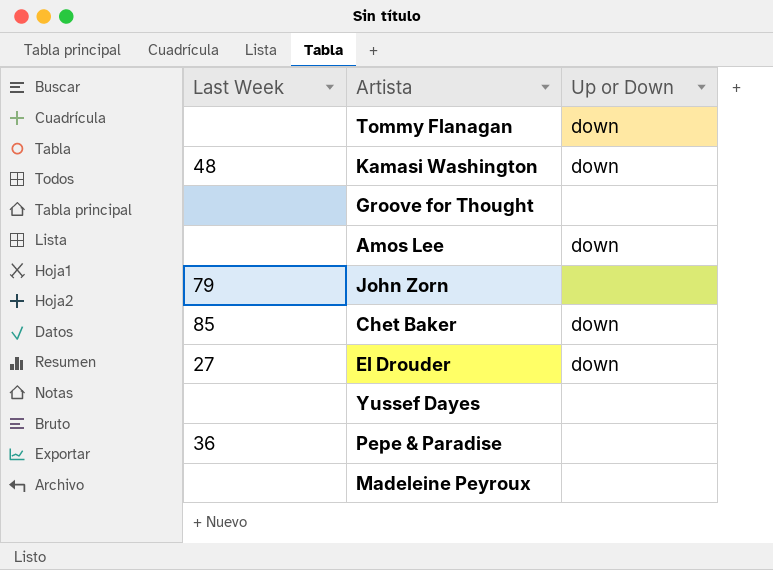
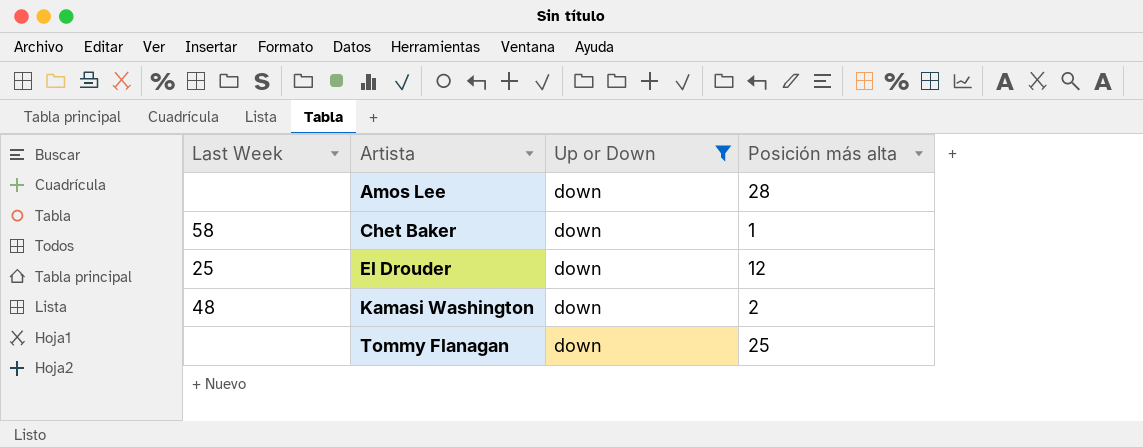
filter: none -> Up or Down = down
row order: none -> Artista ascending
column Posición más alta | position: none -> 4
Chet Baker | Last Week: 85 -> 58
El Drouder | Last Week: 27 -> 25

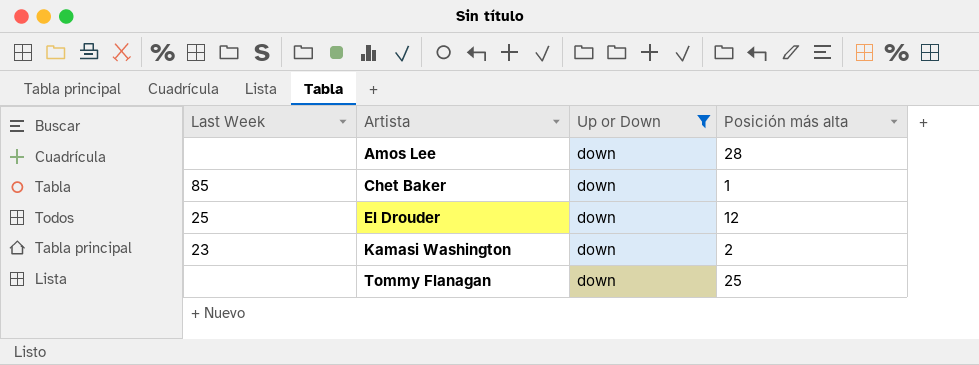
Chet Baker | Last Week: 58 -> 85
Kamasi Washington | Last Week: 48 -> 23

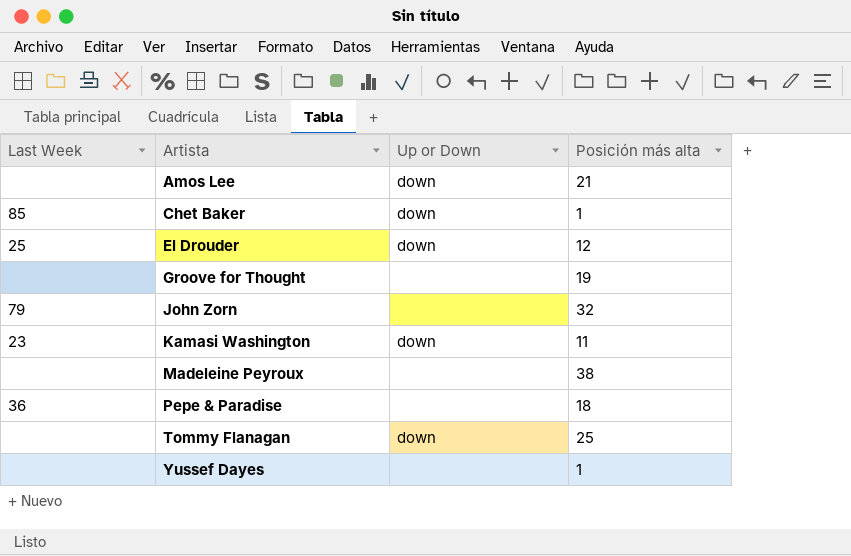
filter: Up or Down = down -> none
Amos Lee | Posición más alta: 28 -> 21
Kamasi Washington | Posición más alta: 2 -> 11

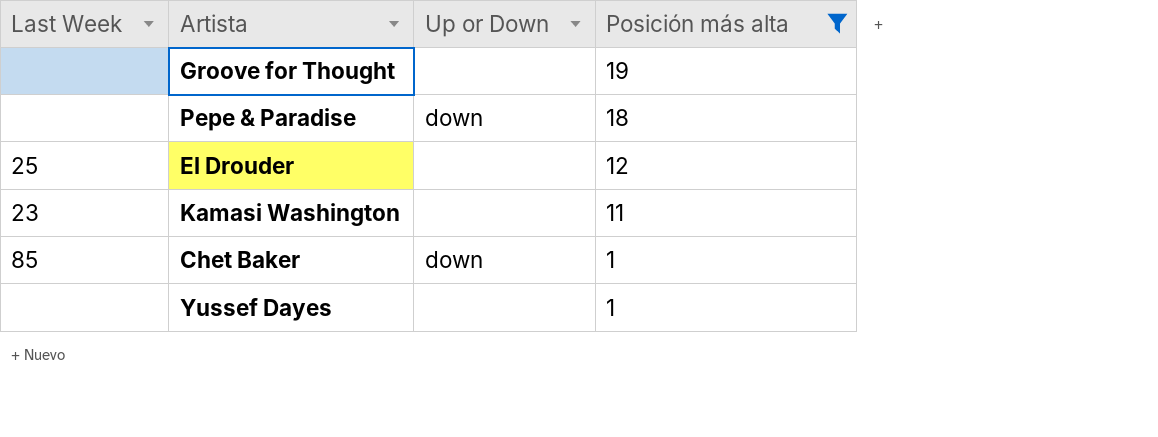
filter: none -> Posición más alta <= 19
row order: Artista ascending -> Posición más alta descending
Pepe & Paradise | Last Week: 36 -> none
Pepe & Paradise | Up or Down: none -> down
El Drouder | Up or Down: down -> none
Kamasi Washington | Up or Down: down -> none

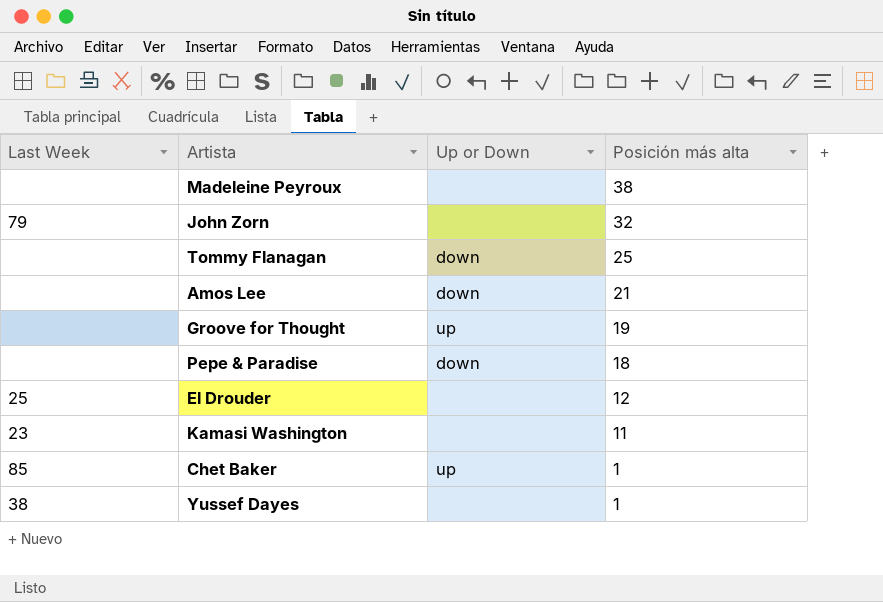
filter: Posición más alta <= 19 -> none
Groove for Thought | Up or Down: none -> up
Chet Baker | Up or Down: down -> up
Yussef Dayes | Last Week: none -> 38

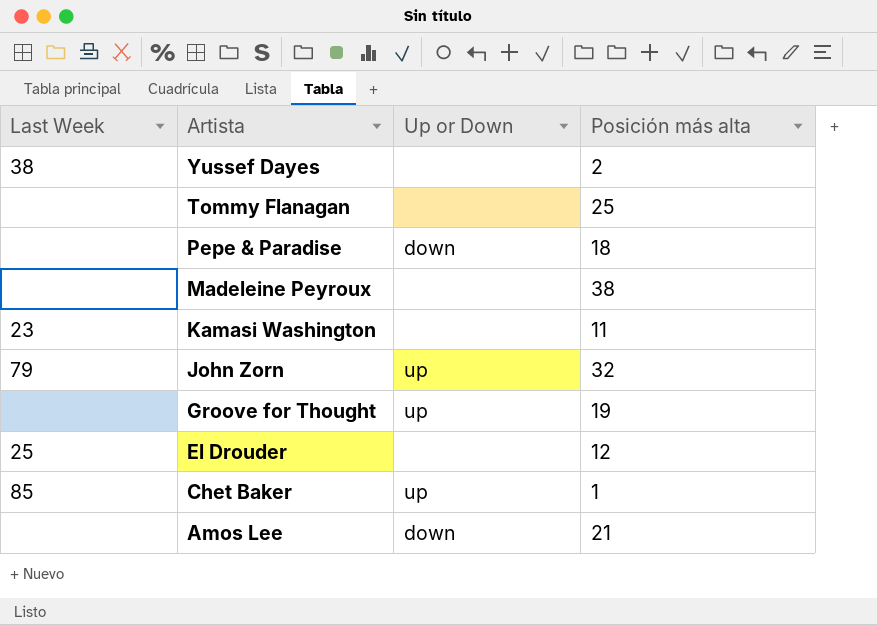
row order: Posición más alta descending -> Artista descending
Yussef Dayes | Posición más alta: 1 -> 2
Tommy Flanagan | Up or Down: down -> none
John Zorn | Up or Down: none -> up

